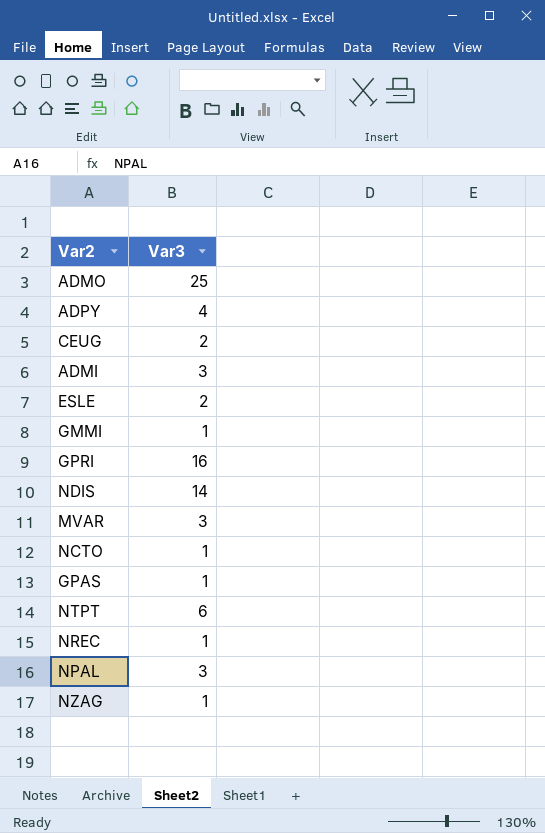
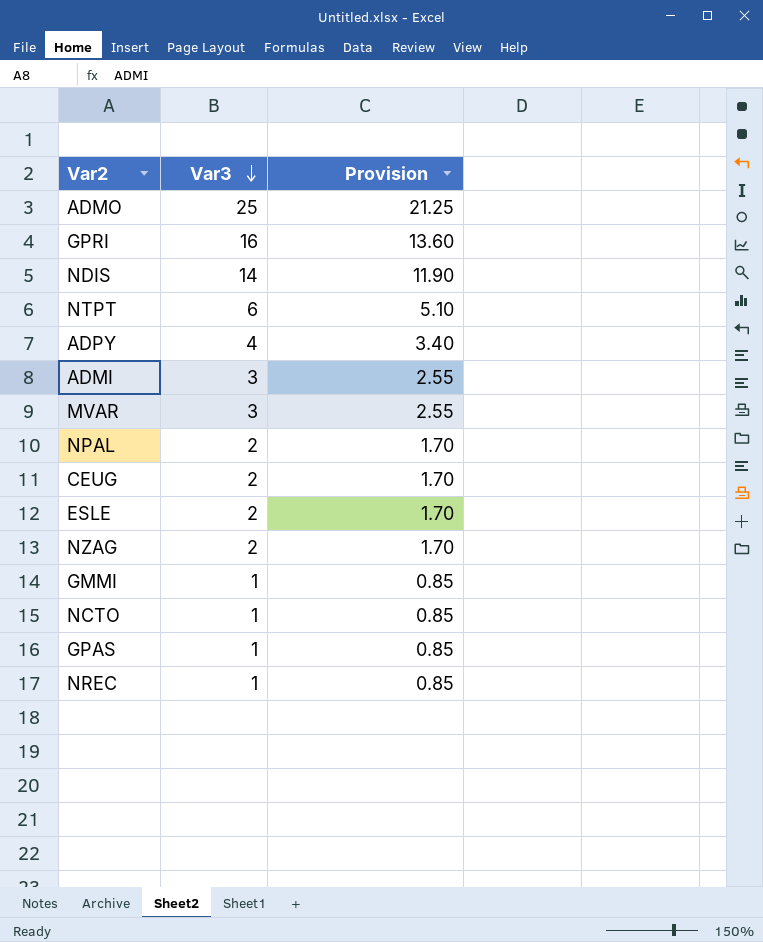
row order: none -> Var3 descending
column Provision | formula: none -> [Var3] * 0.85
NPAL | Var3: 3 -> 2
NZAG | Var3: 1 -> 2

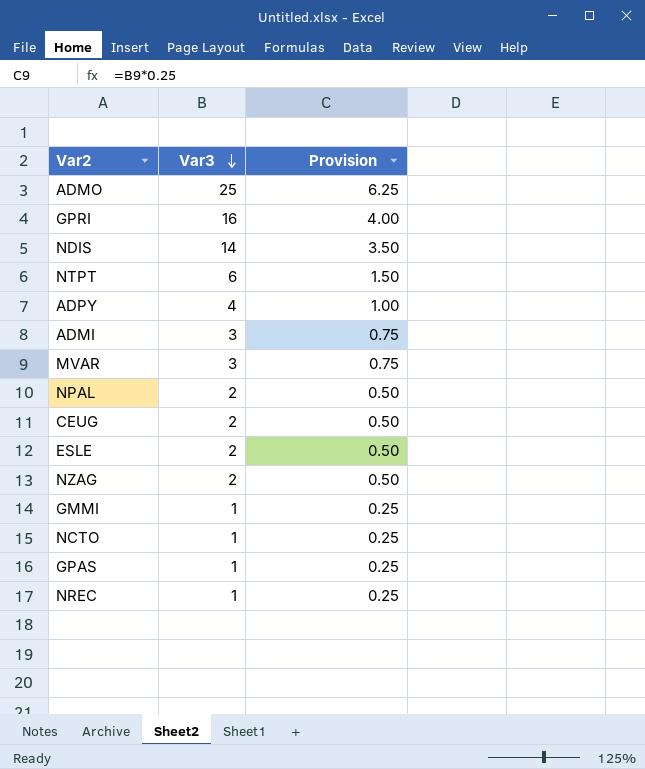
column Provision | formula: [Var3] * 0.85 -> [Var3] * 0.25

